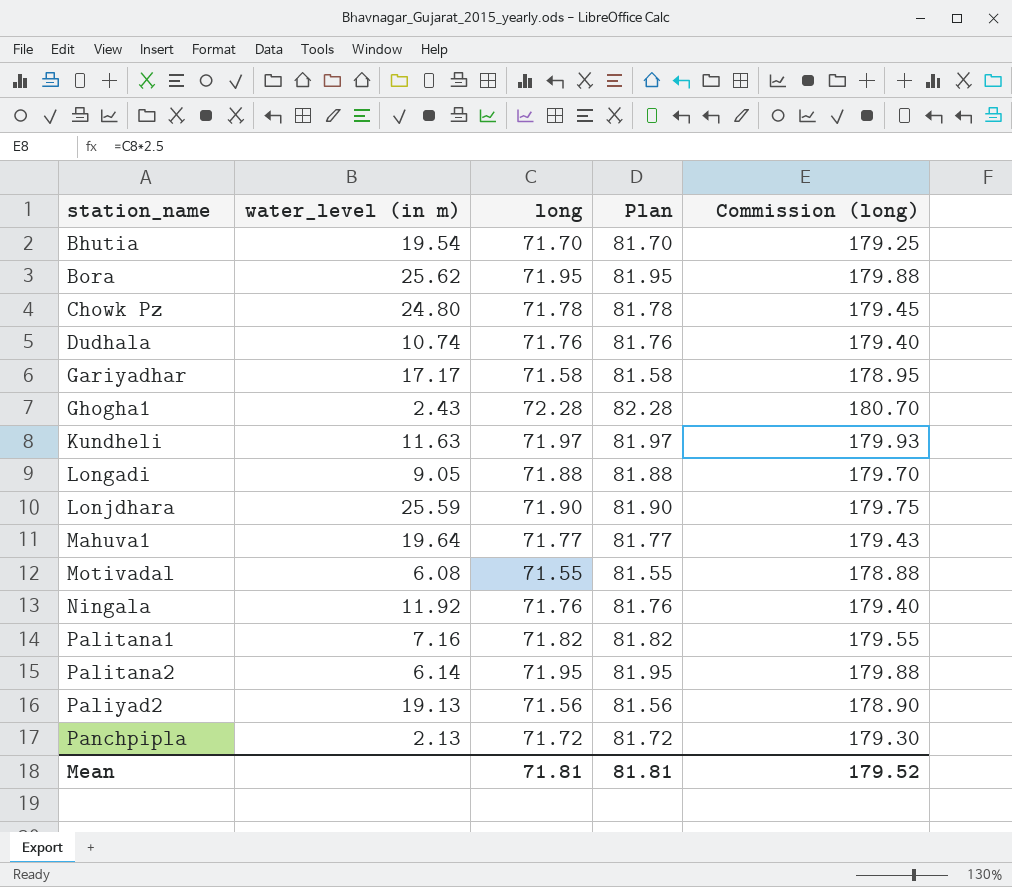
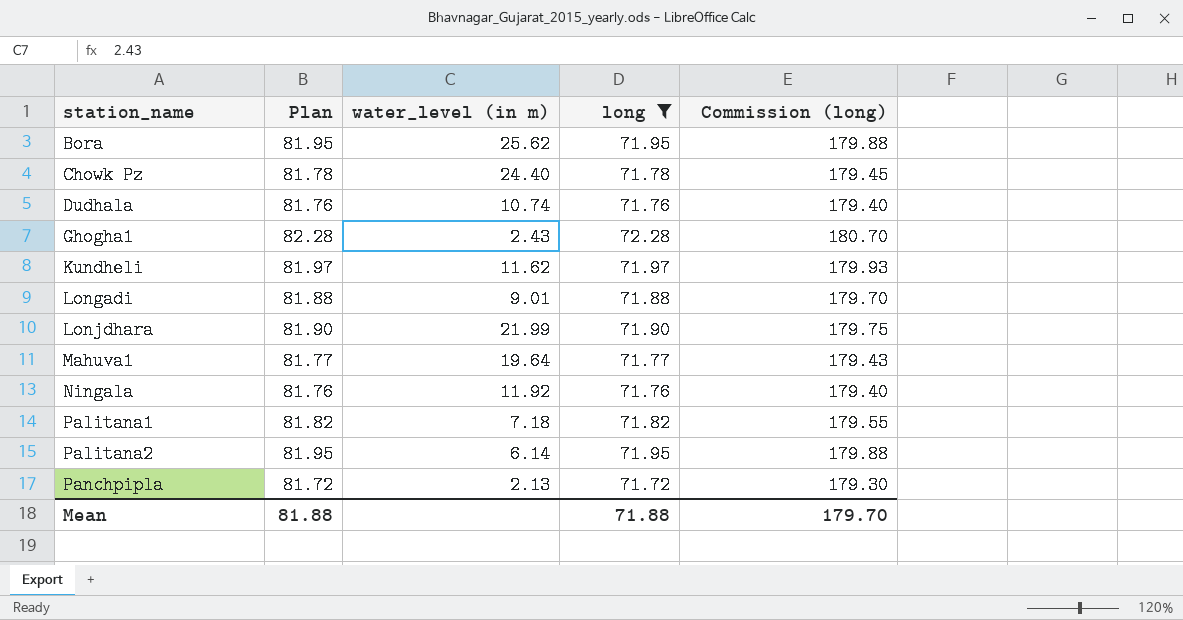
filter: none -> long >= 71.72
column Plan | position: 4 -> 2
Chowk Pz | water_level (in m): 24.80 -> 24.40
Kundheli | water_level (in m): 11.63 -> 11.62
Longadi | water_level (in m): 9.05 -> 9.01
Lonjdhara | water_level (in m): 25.59 -> 21.99
Palitana1 | water_level (in m): 7.16 -> 7.18
Mean | Plan: 81.81 -> 81.88
Mean | long: 71.81 -> 71.88
Mean | Commission (long): 179.52 -> 179.70

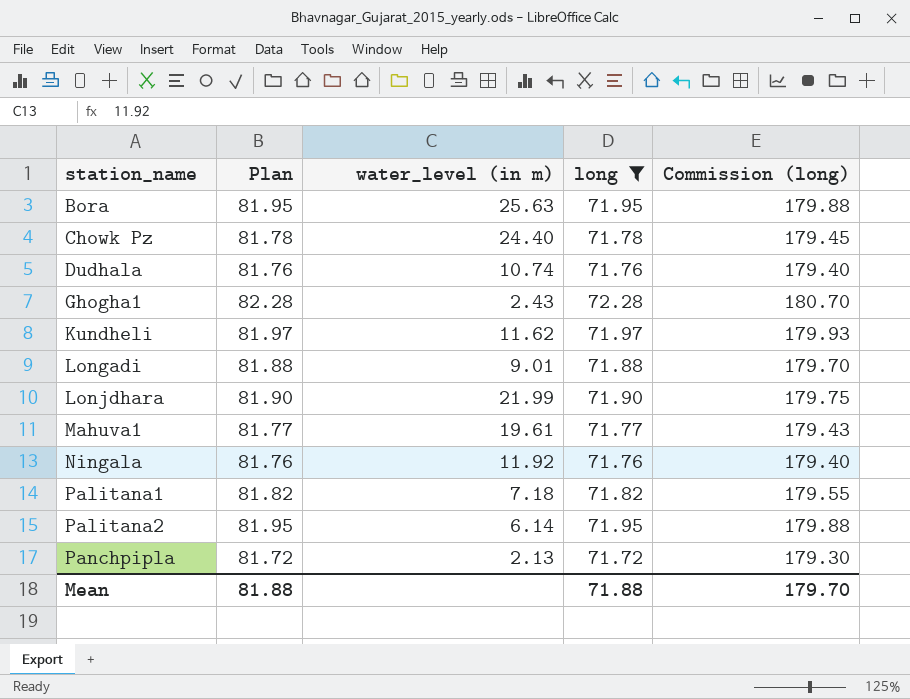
Bora | water_level (in m): 25.62 -> 25.63
Mahuva1 | water_level (in m): 19.64 -> 19.61

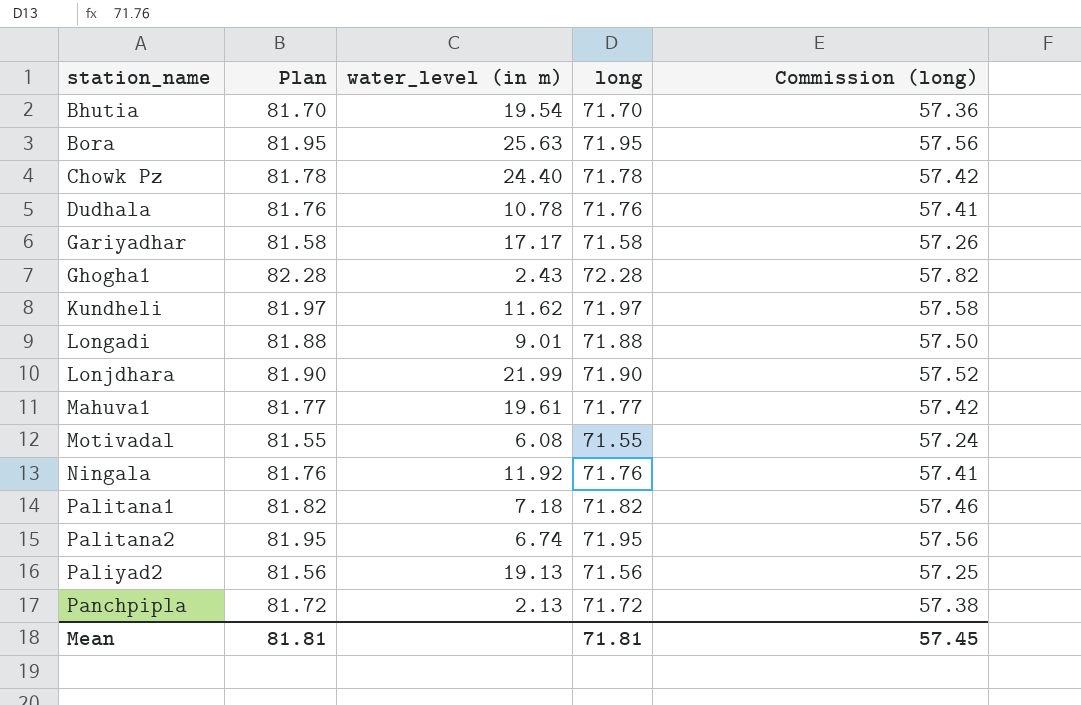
filter: long >= 71.72 -> none
column Commission (long) | formula: [long] * 2.5 -> [long] * 0.8
Dudhala | water_level (in m): 10.74 -> 10.78
Palitana2 | water_level (in m): 6.14 -> 6.74
Mean | Plan: 81.88 -> 81.81
Mean | long: 71.88 -> 71.81
Mean | Commission (long): 179.70 -> 57.45

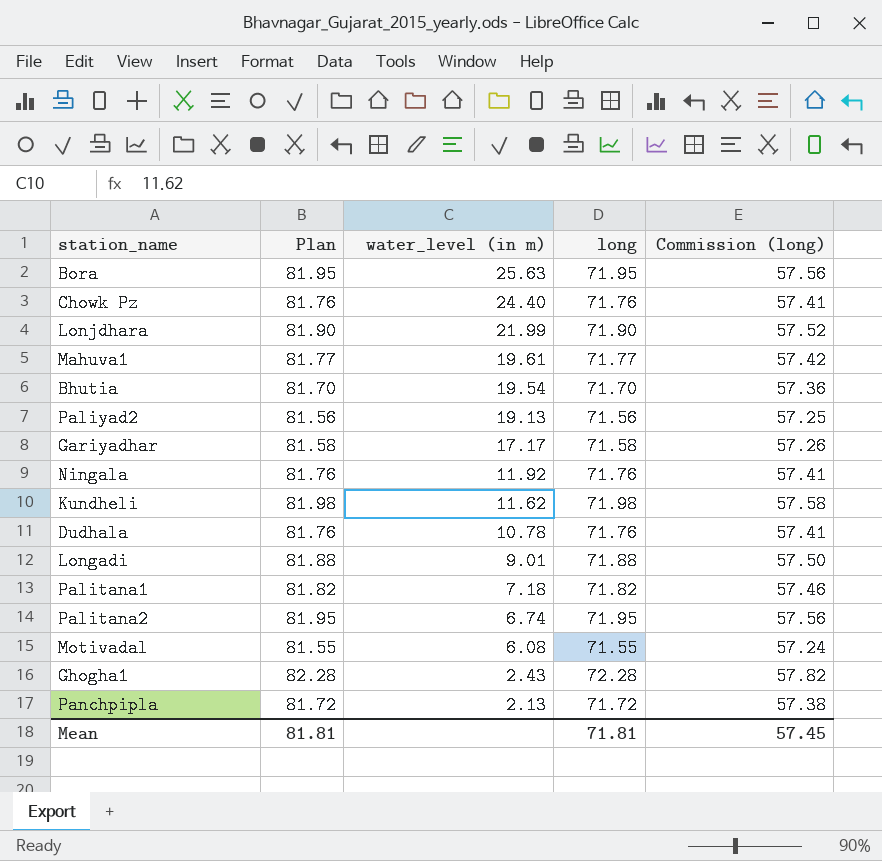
row order: station_name ascending -> water_level (in m) descending
Chowk Pz | Plan: 81.78 -> 81.76
Chowk Pz | long: 71.78 -> 71.76
Chowk Pz | Commission (long): 57.42 -> 57.41
Kundheli | Plan: 81.97 -> 81.98
Kundheli | long: 71.97 -> 71.98

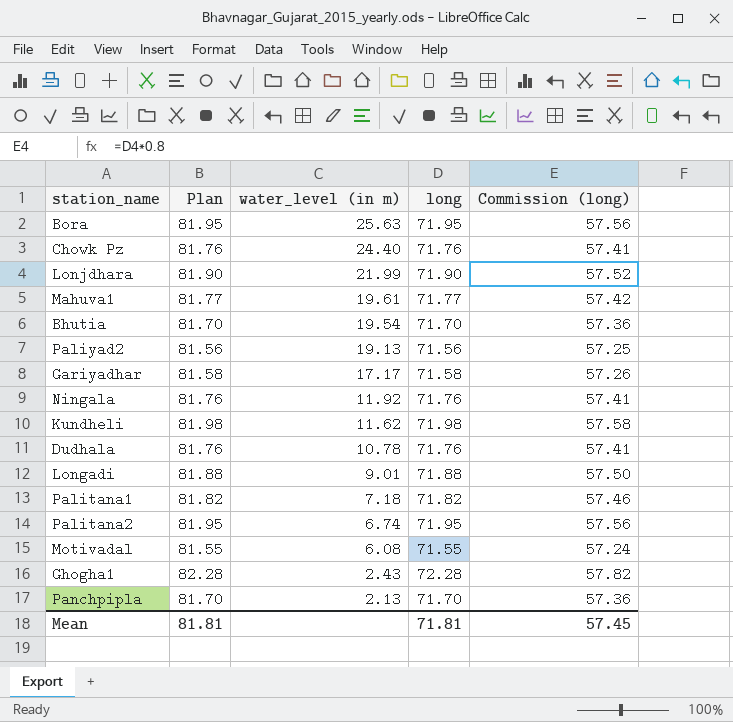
Panchpipla | Plan: 81.72 -> 81.70
Panchpipla | long: 71.72 -> 71.70
Panchpipla | Commission (long): 57.38 -> 57.36

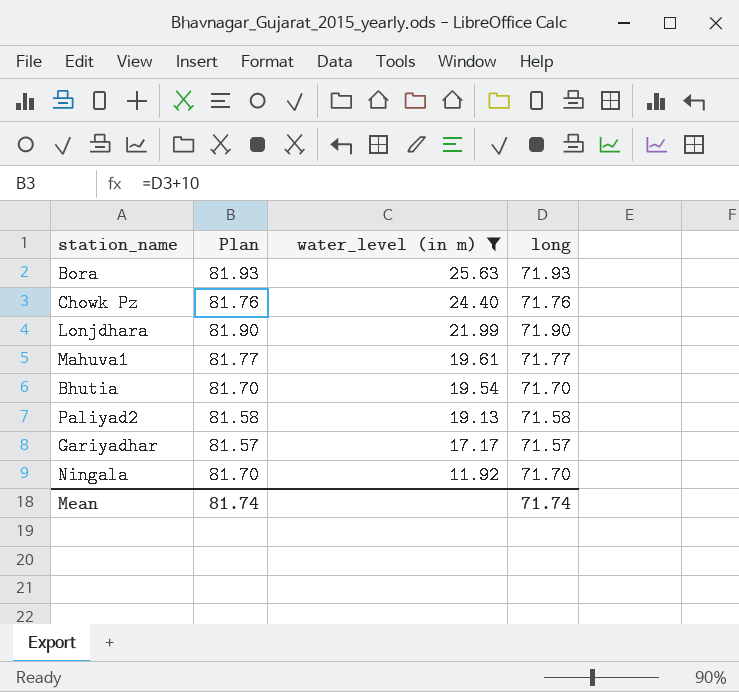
filter: none -> water_level (in m) >= 11.92
column Commission (long) | formula: [long] * 0.8 -> none
Bora | Plan: 81.95 -> 81.93
Bora | long: 71.95 -> 71.93
Paliyad2 | Plan: 81.56 -> 81.58
Paliyad2 | long: 71.56 -> 71.58
Gariyadhar | Plan: 81.58 -> 81.57
Gariyadhar | long: 71.58 -> 71.57
Ningala | Plan: 81.76 -> 81.70
Ningala | long: 71.76 -> 71.70
Mean | Plan: 81.81 -> 81.74
Mean | long: 71.81 -> 71.74

